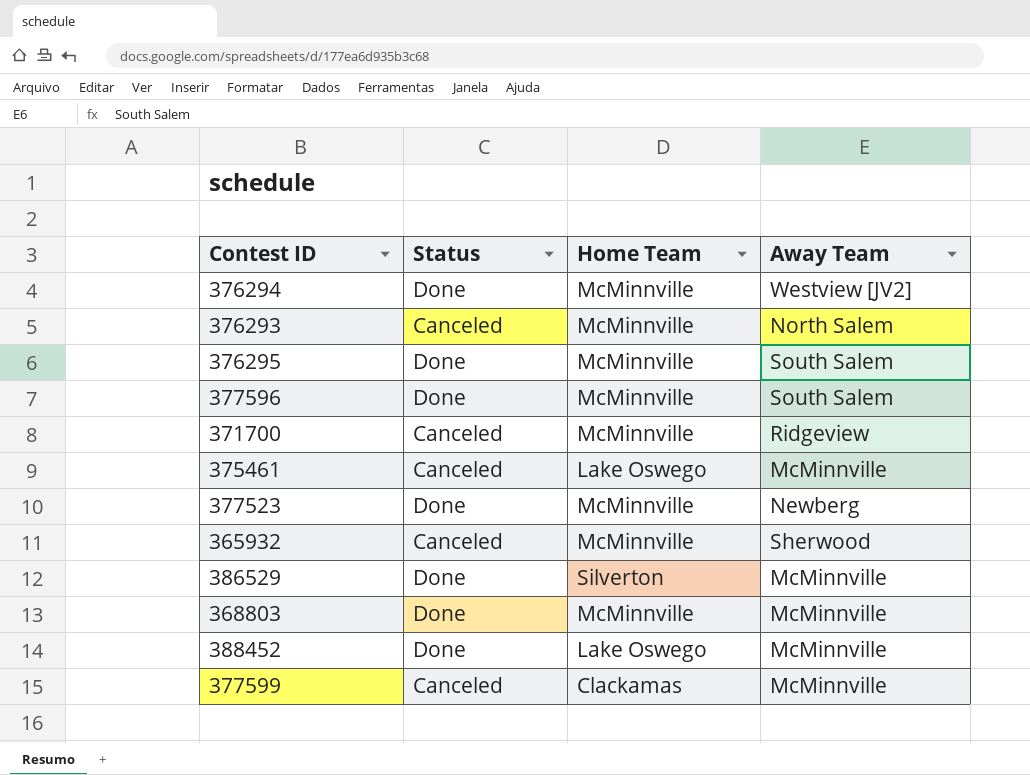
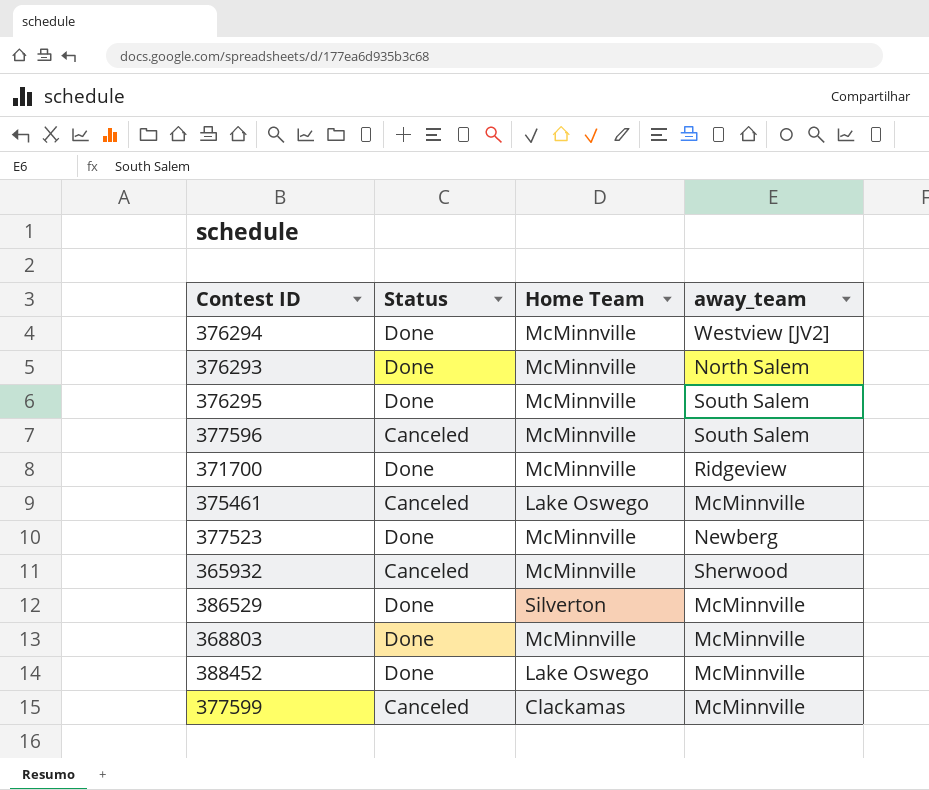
column name: Away Team -> away_team
376293 | Status: Canceled -> Done
377596 | Status: Done -> Canceled
371700 | Status: Canceled -> Done

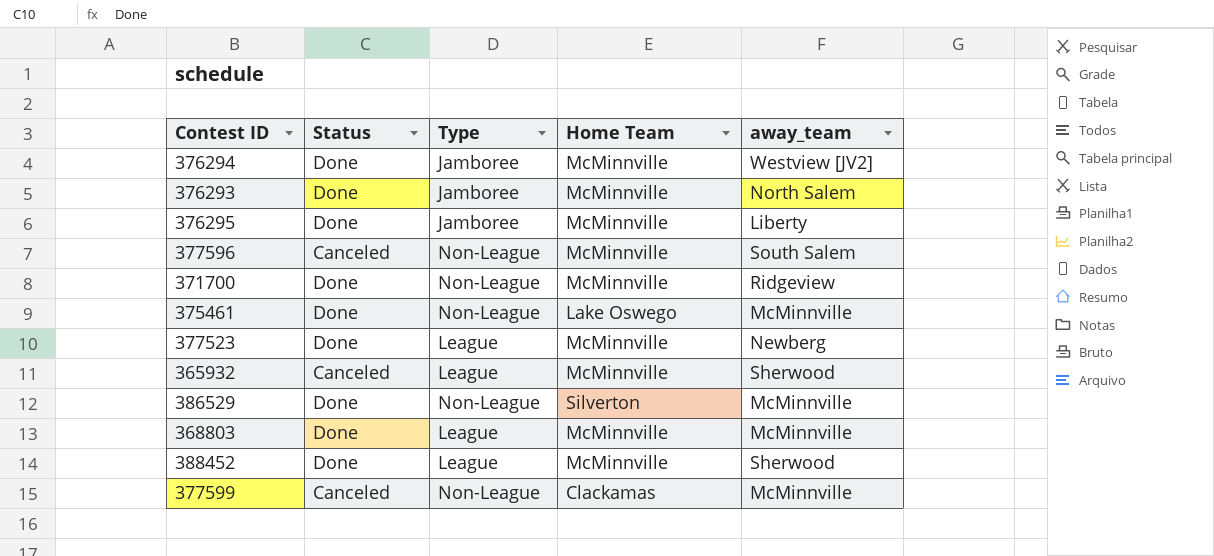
column Type | position: none -> 3
376295 | away_team: South Salem -> Liberty
375461 | Status: Canceled -> Done
388452 | Home Team: Lake Oswego -> McMinnville
388452 | away_team: McMinnville -> Sherwood

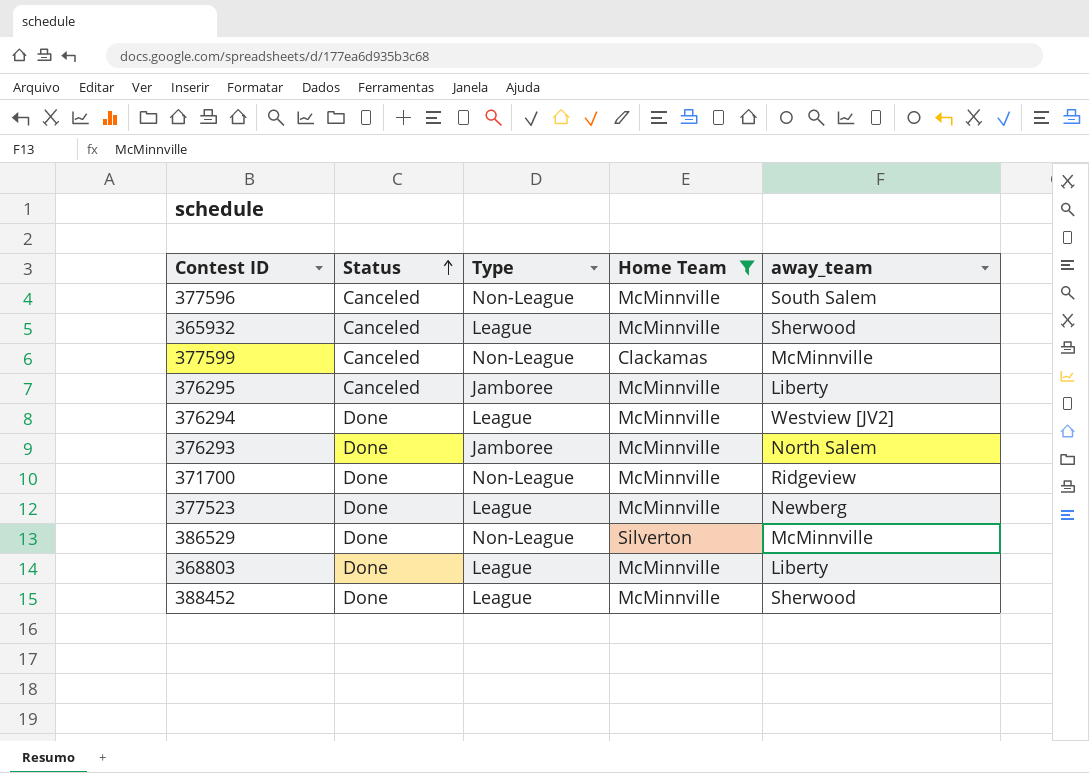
filter: none -> Home Team != Lake Oswego
row order: none -> Status ascending
376295 | Status: Done -> Canceled
376294 | Type: Jamboree -> League
368803 | away_team: McMinnville -> Liberty

